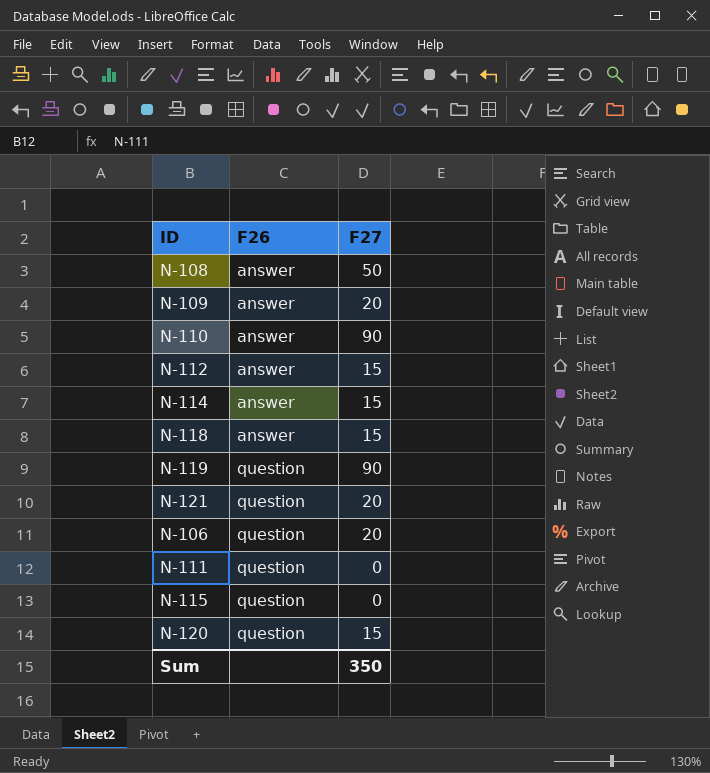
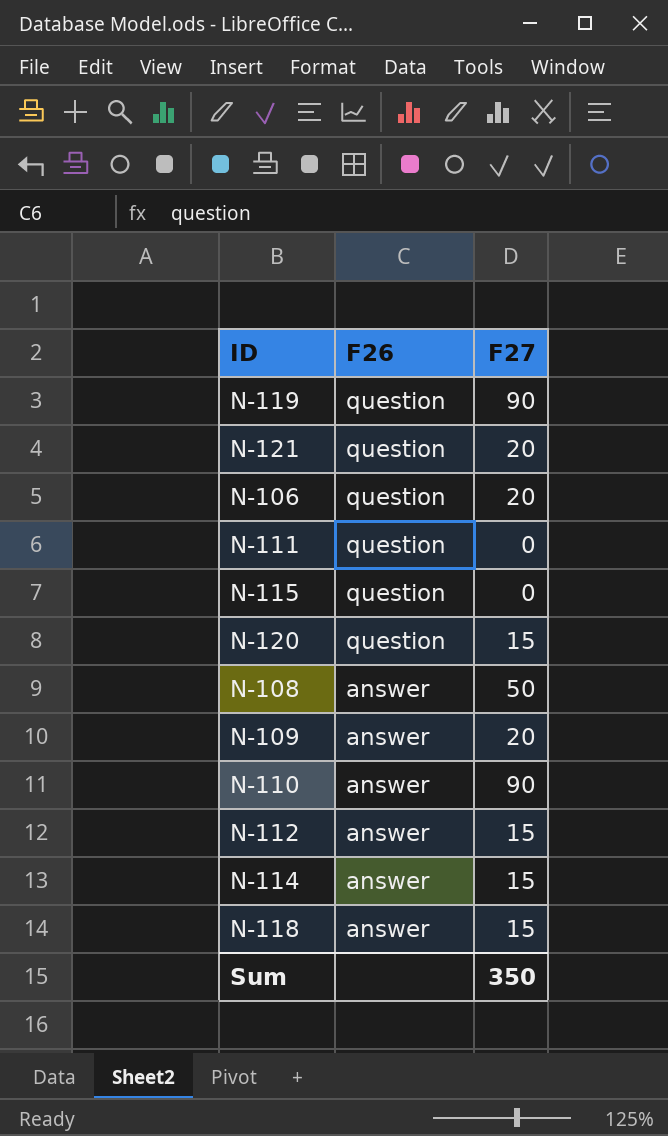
row order: F26 ascending -> F26 descending

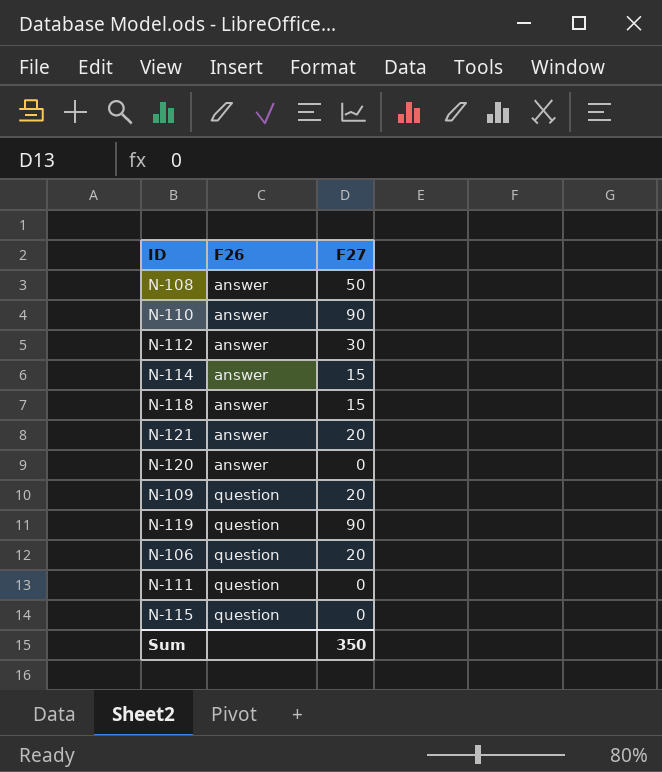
row order: F26 descending -> F26 ascending
N-112 | F27: 15 -> 30
N-121 | F26: question -> answer
N-120 | F26: question -> answer
N-120 | F27: 15 -> 0
N-109 | F26: answer -> question

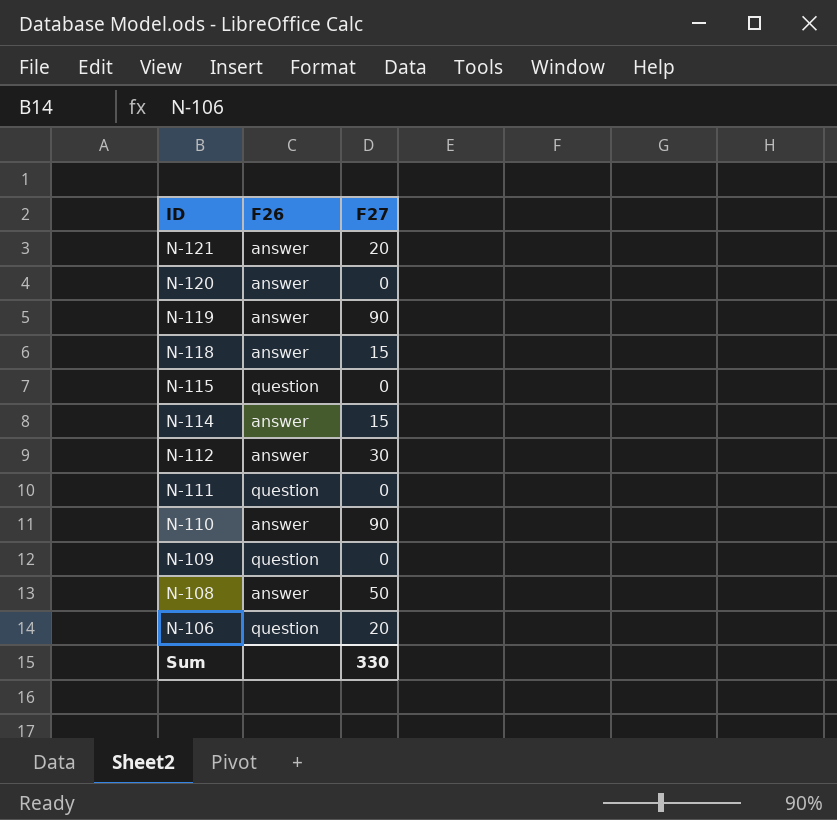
row order: F26 ascending -> ID descending
N-119 | F26: question -> answer
N-109 | F27: 20 -> 0
Sum | F27: 350 -> 330

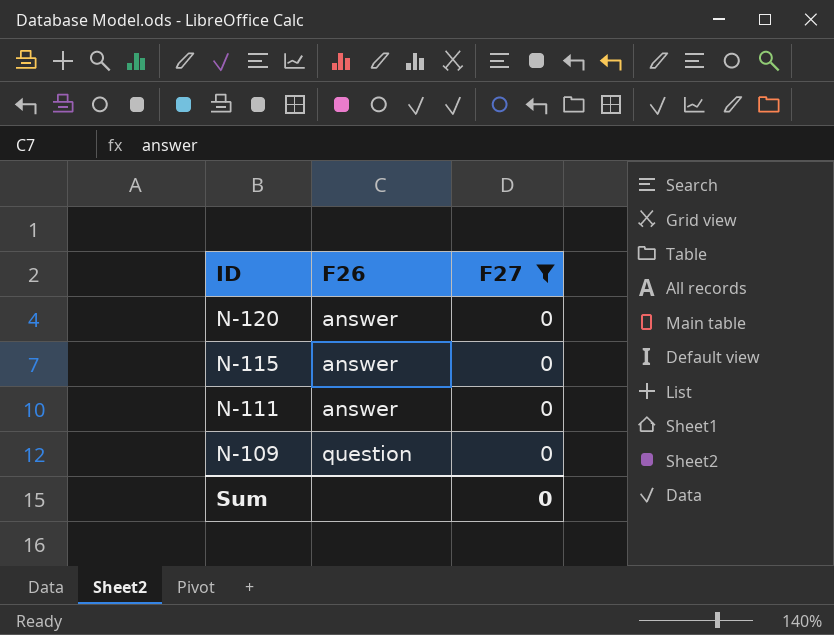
filter: none -> F27 = 0
N-115 | F26: question -> answer
N-111 | F26: question -> answer
Sum | F27: 330 -> 0

